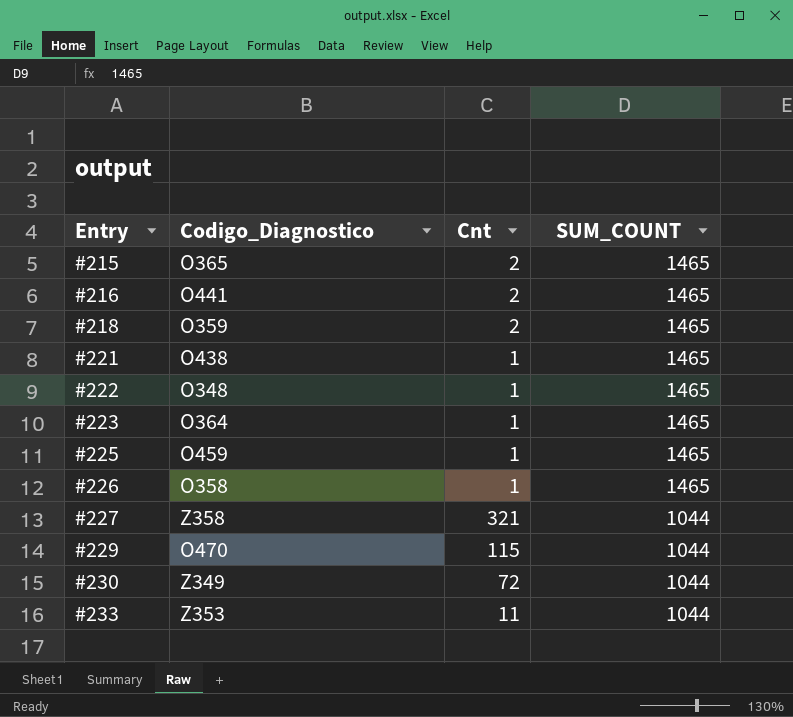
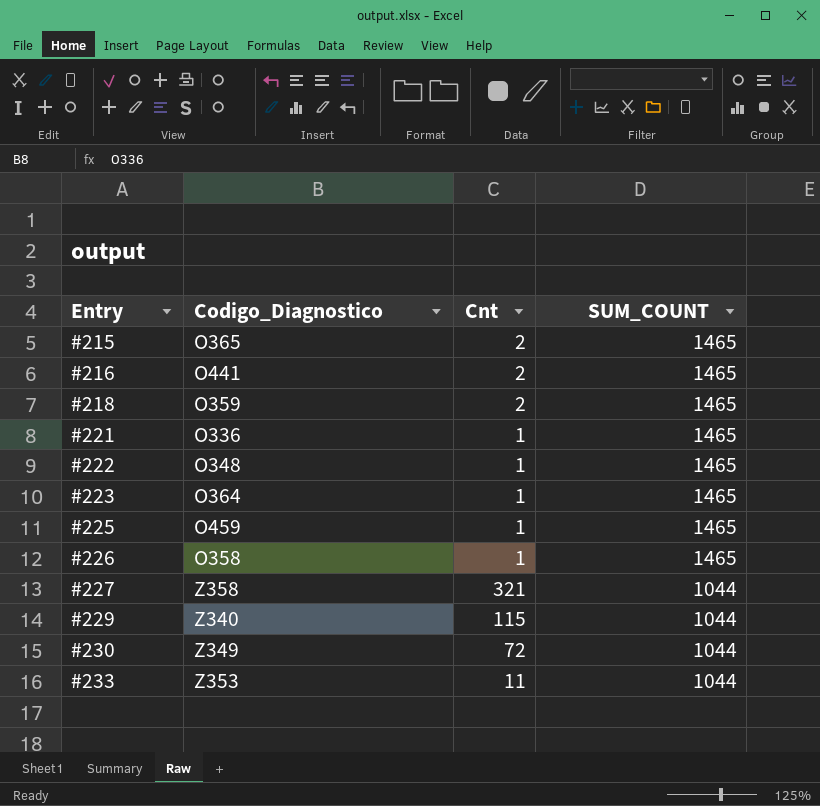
#221 | Codigo_Diagnostico: O438 -> O336
#229 | Codigo_Diagnostico: O470 -> Z340

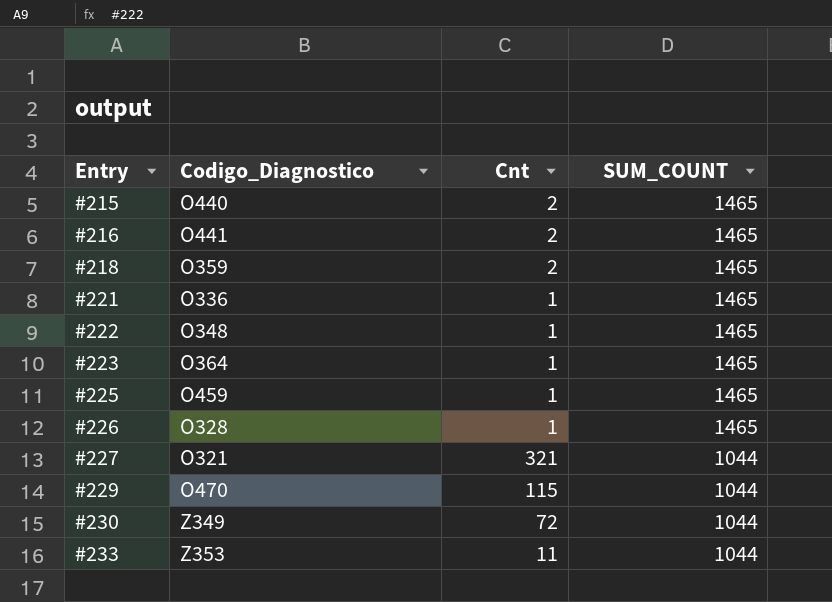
#215 | Codigo_Diagnostico: O365 -> O440
#226 | Codigo_Diagnostico: O358 -> O328
#227 | Codigo_Diagnostico: Z358 -> O321
#229 | Codigo_Diagnostico: Z340 -> O470

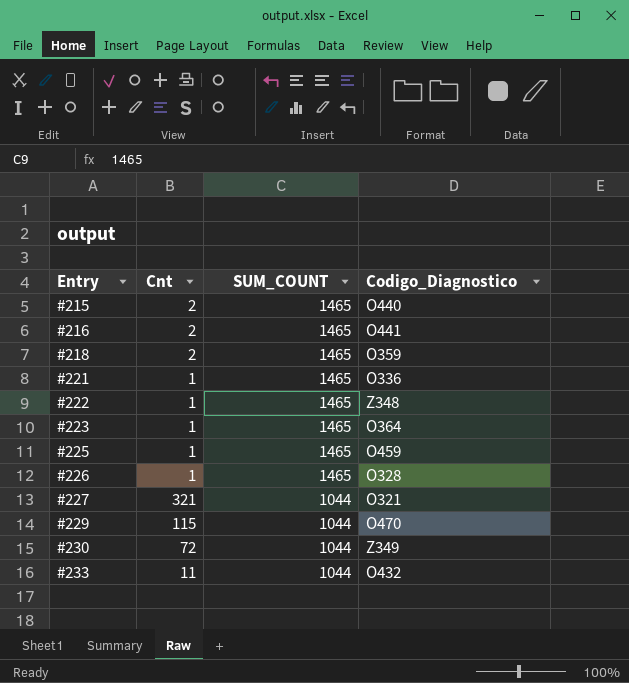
column Codigo_Diagnostico | position: 2 -> 4
#222 | Codigo_Diagnostico: O348 -> Z348
#233 | Codigo_Diagnostico: Z353 -> O432

